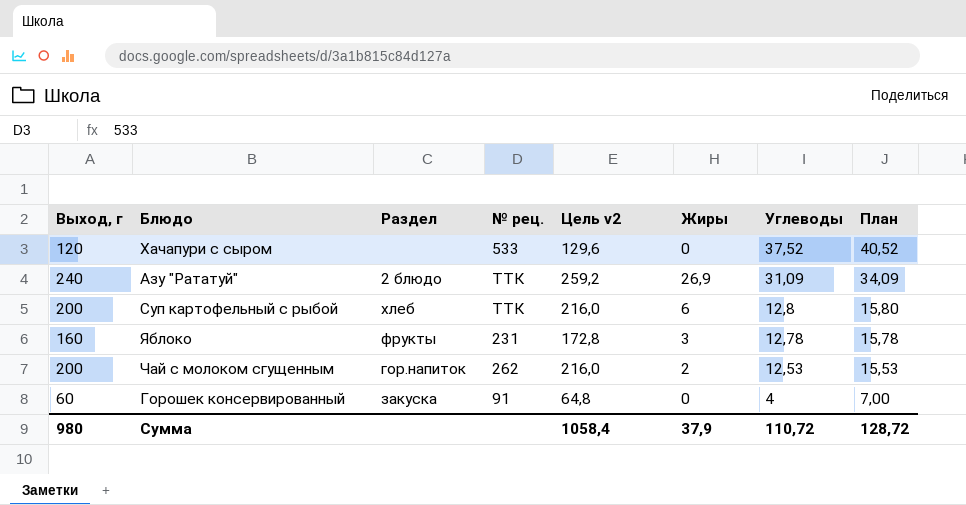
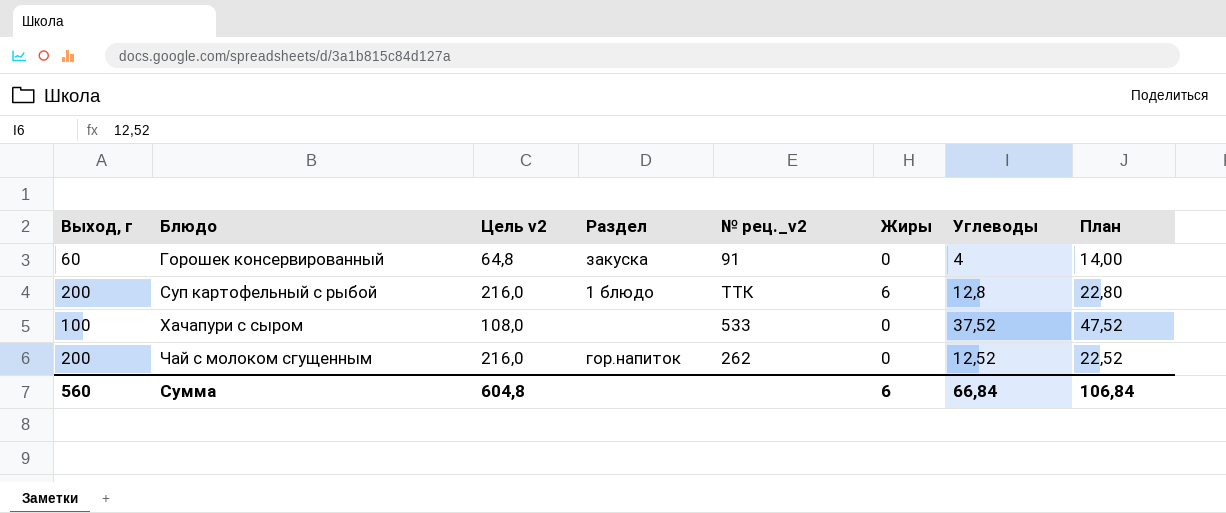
row order: Углеводы descending -> Блюдо ascending
column Цель v2 | position: 5 -> 3
column name: № рец. -> № рец._v2
column План | formula: [Углеводы] + 3 -> [Углеводы] + 10
row Азу "Рататуй": 240 | 2 блюдо | ТТК | 259,2 | 26,9 | 31,09 | 34,09 -> none
row Яблоко: 160 | фрукты | 231 | 172,8 | 3 | 12,78 | 15,78 -> none
Суп картофельный с рыбой | Раздел: хлеб -> 1 блюдо
Хачапури с сыром | Выход, г: 120 -> 100
Хачапури с сыром | Цель v2: 129,6 -> 108,0
Чай с молоком сгущенным | Жиры: 2 -> 0
Чай с молоком сгущенным | Углеводы: 12,53 -> 12,52
Сумма | Выход, г: 980 -> 560
Сумма | Цель v2: 1058,4 -> 604,8
Сумма | Жиры: 37,9 -> 6
Сумма | Углеводы: 110,72 -> 66,84
Сумма | План: 128,72 -> 106,84

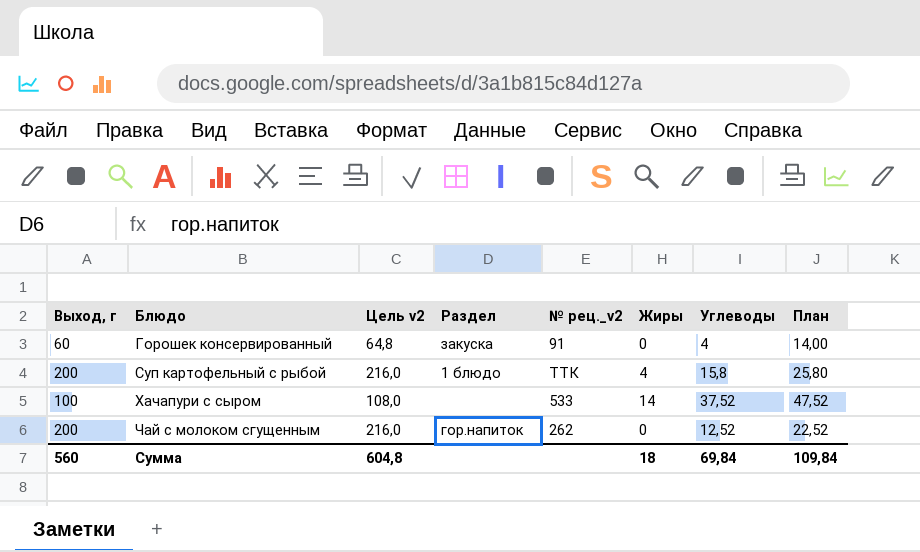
Суп картофельный с рыбой | Жиры: 6 -> 4
Суп картофельный с рыбой | Углеводы: 12,8 -> 15,8
Суп картофельный с рыбой | План: 22,80 -> 25,80
Хачапури с сыром | Жиры: 0 -> 14
Сумма | Жиры: 6 -> 18
Сумма | Углеводы: 66,84 -> 69,84
Сумма | План: 106,84 -> 109,84

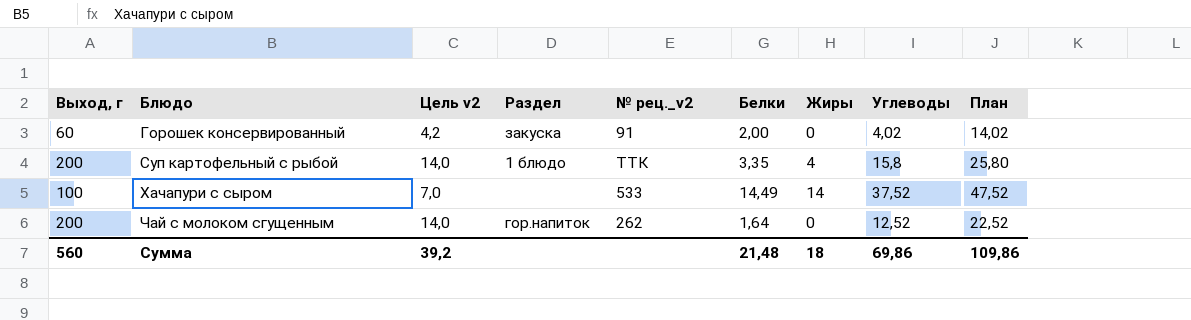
column Цель v2 | formula: [Выход, г] * 1,08 -> [Выход, г] * 0,07
column Белки | position: none -> 6
Горошек консервированный | Углеводы: 4 -> 4,02
Горошек консервированный | План: 14,00 -> 14,02
Сумма | Цель v2: 604,8 -> 39,2
Сумма | Углеводы: 69,84 -> 69,86
Сумма | План: 109,84 -> 109,86

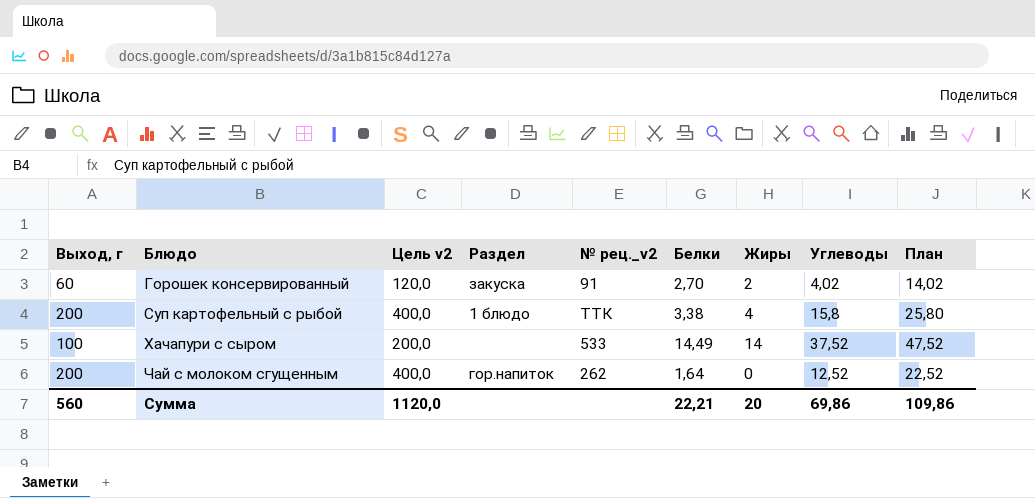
column Цель v2 | formula: [Выход, г] * 0,07 -> [Выход, г] * 2
Горошек консервированный | Белки: 2,00 -> 2,70
Горошек консервированный | Жиры: 0 -> 2
Суп картофельный с рыбой | Белки: 3,35 -> 3,38
Сумма | Цель v2: 39,2 -> 1120,0
Сумма | Белки: 21,48 -> 22,21
Сумма | Жиры: 18 -> 20

